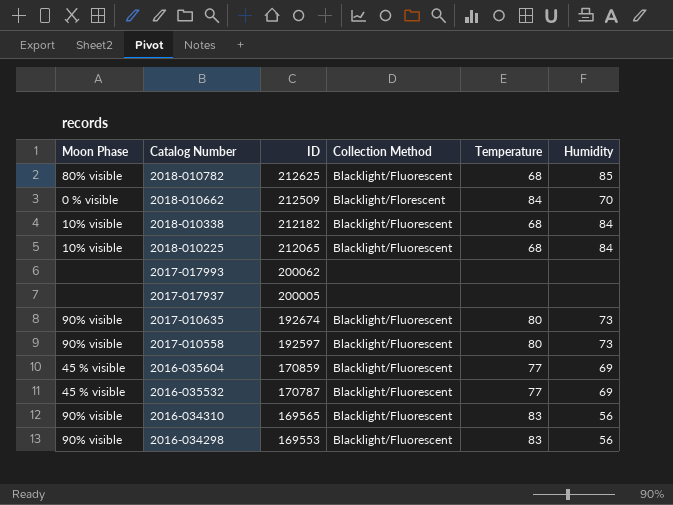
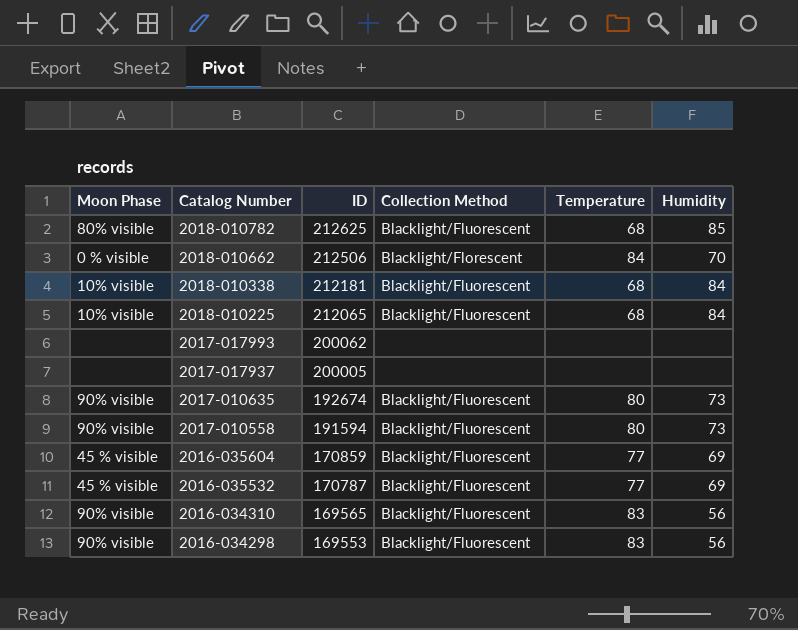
2018-010662 | ID: 212509 -> 212506
2018-010338 | ID: 212182 -> 212181
2017-010558 | ID: 192597 -> 191594

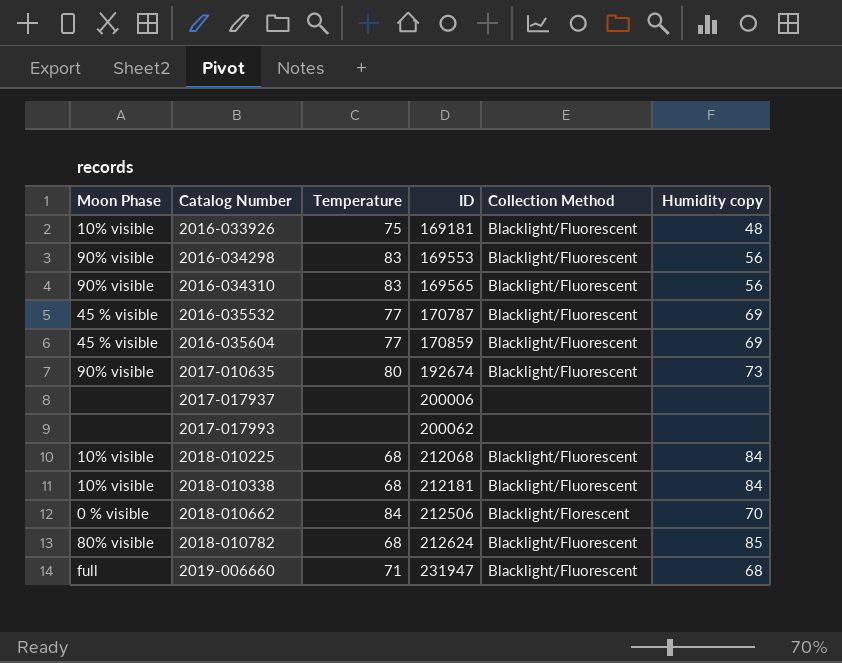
row order: Catalog Number descending -> Catalog Number ascending
column Temperature | position: 5 -> 3
column name: Humidity -> Humidity copy
row 2017-010558: 90% visible | 191594 | Blacklight/Fluorescent | 80 | 73 -> none
row 2016-033926: none -> 10% visible | 75 | 169181 | Blacklight/Fluorescent | 48
2017-017937 | ID: 200005 -> 200006
2018-010225 | ID: 212065 -> 212068
2018-010782 | ID: 212625 -> 212624
row 2019-006660: none -> full | 71 | 231947 | Blacklight/Fluorescent | 68

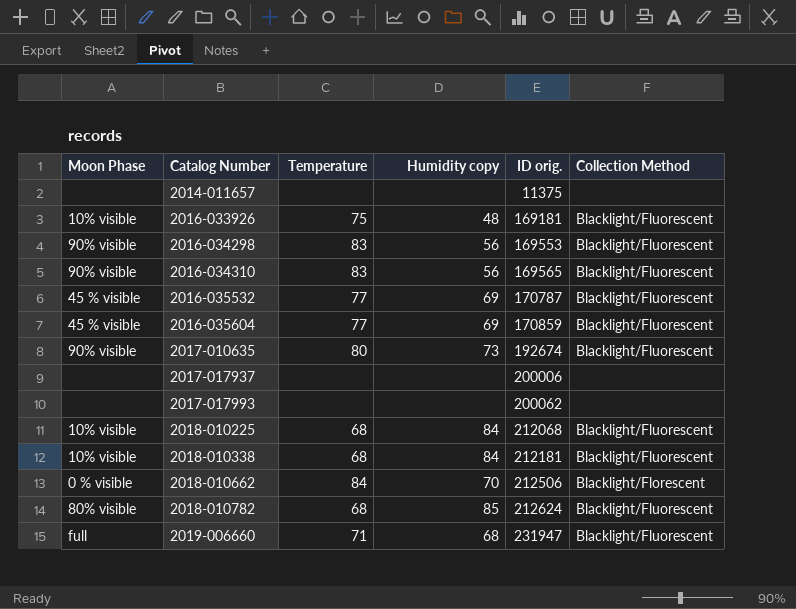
column Humidity copy | position: 6 -> 4
column name: ID -> ID orig.
row 2014-011657: none -> none | none | none | 11375 | none

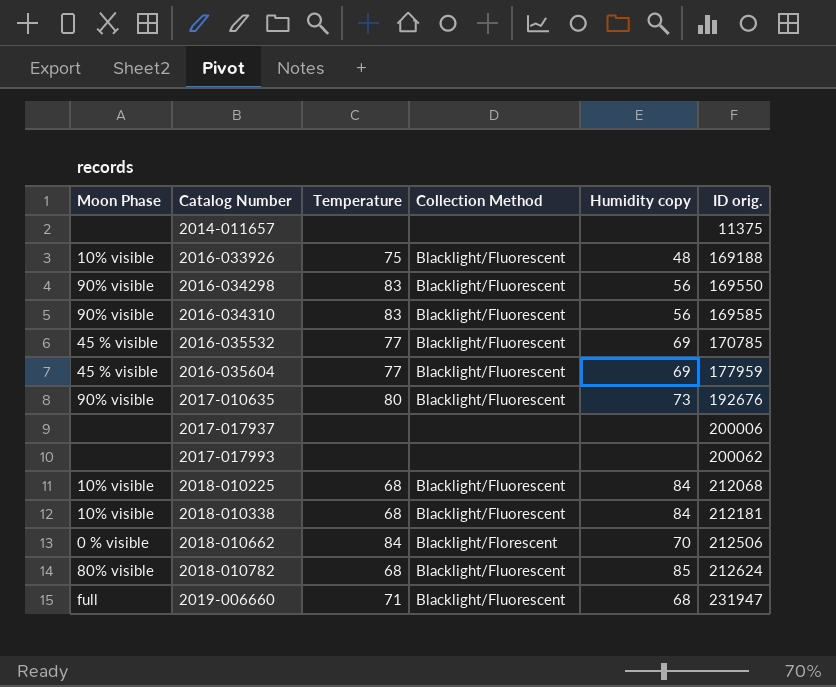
column Collection Method | position: 6 -> 4
2016-033926 | ID orig.: 169181 -> 169188
2016-034298 | ID orig.: 169553 -> 169550
2016-034310 | ID orig.: 169565 -> 169585
2016-035532 | ID orig.: 170787 -> 170785
2016-035604 | ID orig.: 170859 -> 177959
2017-010635 | ID orig.: 192674 -> 192676

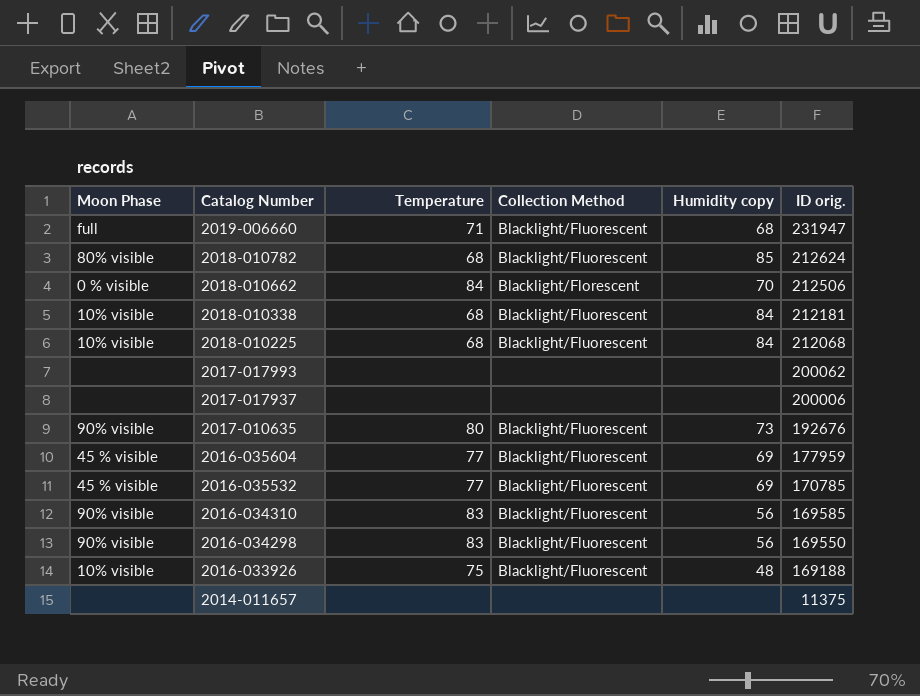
row order: Catalog Number ascending -> Catalog Number descending

